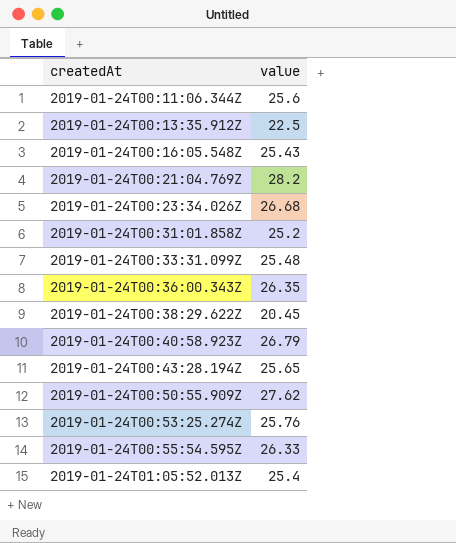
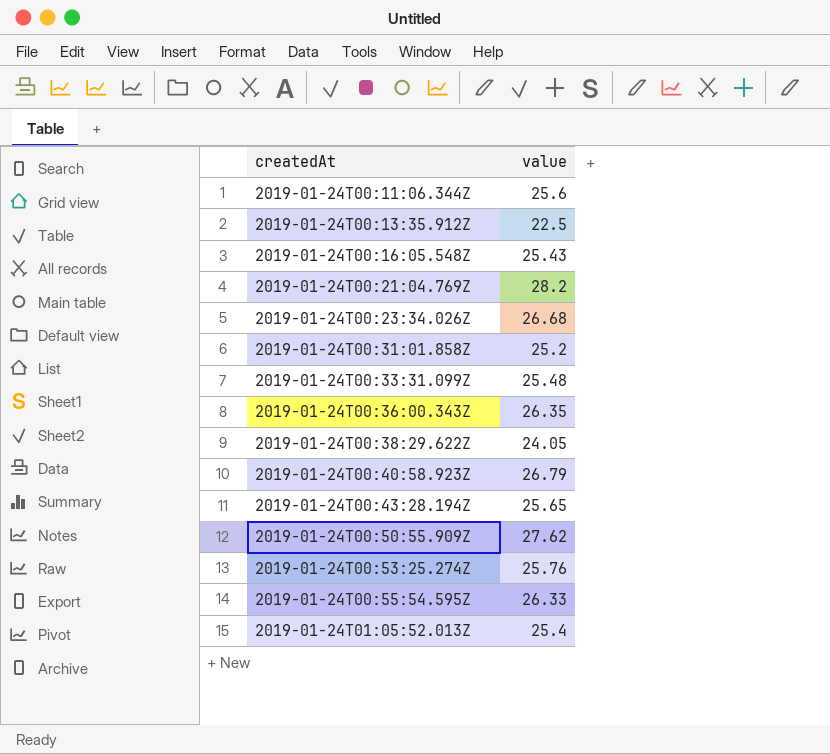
2019-01-24T00:38:29.622Z | value: 20.45 -> 24.05

